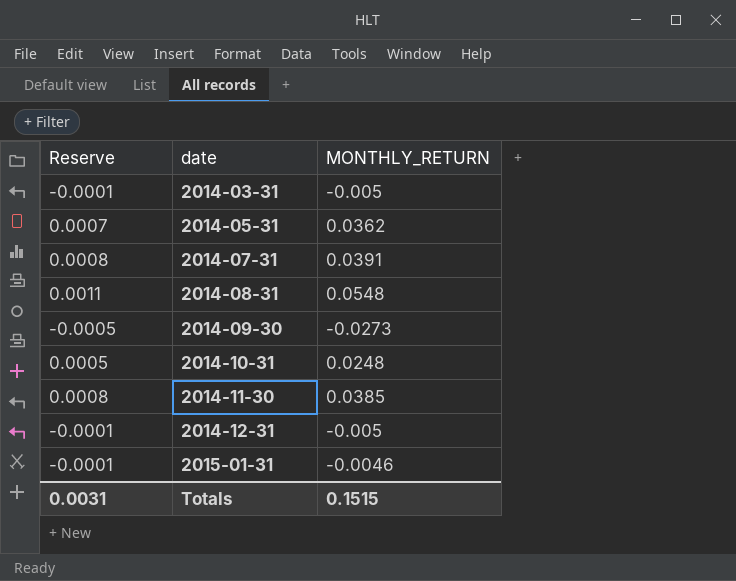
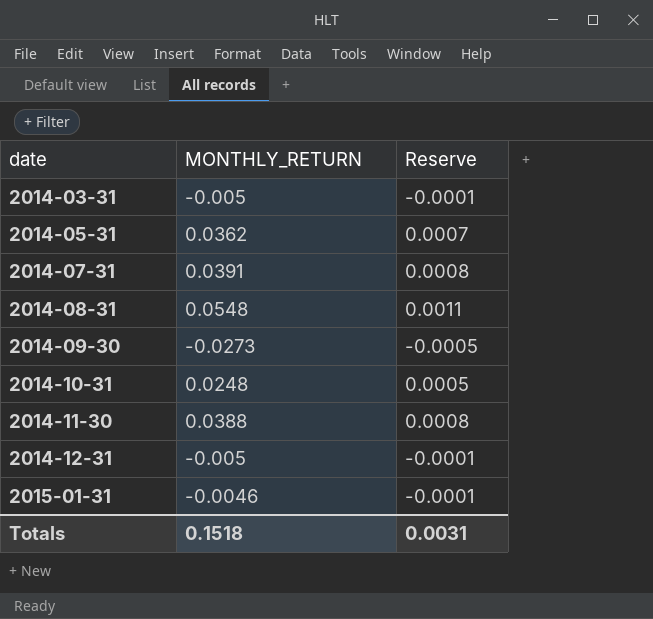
column Reserve | position: 1 -> 3
2014-11-30 | MONTHLY_RETURN: 0.0385 -> 0.0388
Totals | MONTHLY_RETURN: 0.1515 -> 0.1518

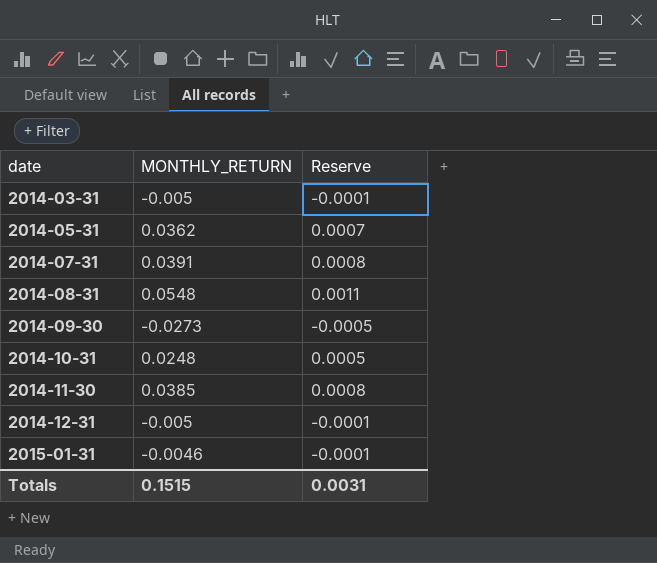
2014-11-30 | MONTHLY_RETURN: 0.0388 -> 0.0385
Totals | MONTHLY_RETURN: 0.1518 -> 0.1515

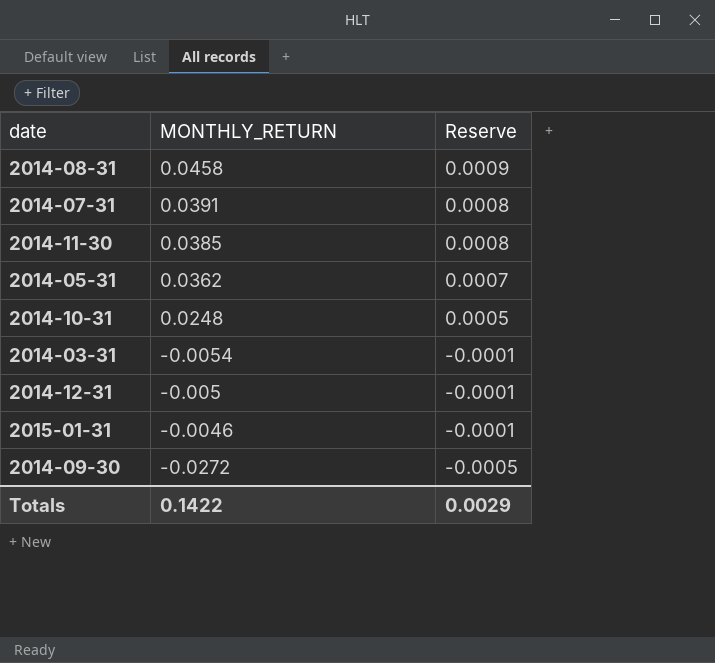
row order: date ascending -> Reserve descending
2014-08-31 | MONTHLY_RETURN: 0.0548 -> 0.0458
2014-08-31 | Reserve: 0.0011 -> 0.0009
2014-03-31 | MONTHLY_RETURN: -0.005 -> -0.0054
2014-09-30 | MONTHLY_RETURN: -0.0273 -> -0.0272
Totals | MONTHLY_RETURN: 0.1515 -> 0.1422
Totals | Reserve: 0.0031 -> 0.0029

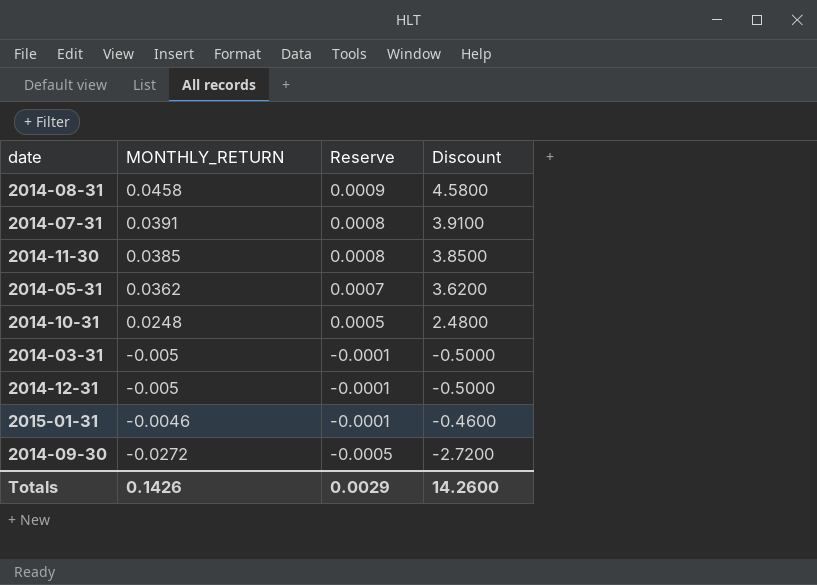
column Discount | formula: none -> [MONTHLY_RETURN] * 100
2014-03-31 | MONTHLY_RETURN: -0.0054 -> -0.005
Totals | MONTHLY_RETURN: 0.1422 -> 0.1426

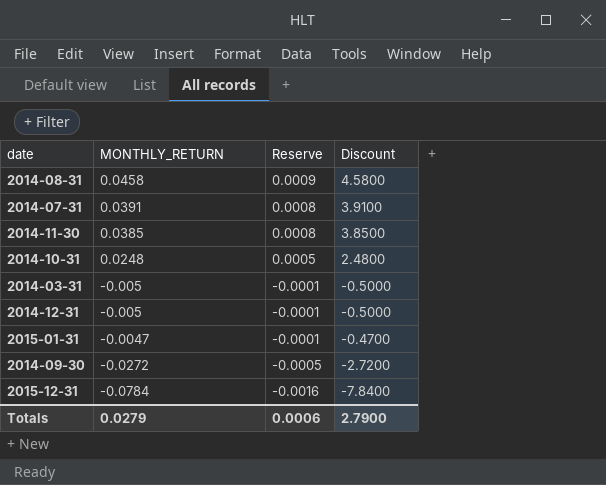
row 2014-05-31: 0.0362 | 0.0007 | 3.6200 -> none
2015-01-31 | MONTHLY_RETURN: -0.0046 -> -0.0047
2015-01-31 | Discount: -0.4600 -> -0.4700
row 2015-12-31: none -> -0.0784 | -0.0016 | -7.8400
Totals | MONTHLY_RETURN: 0.1426 -> 0.0279
Totals | Reserve: 0.0029 -> 0.0006
Totals | Discount: 14.2600 -> 2.7900

